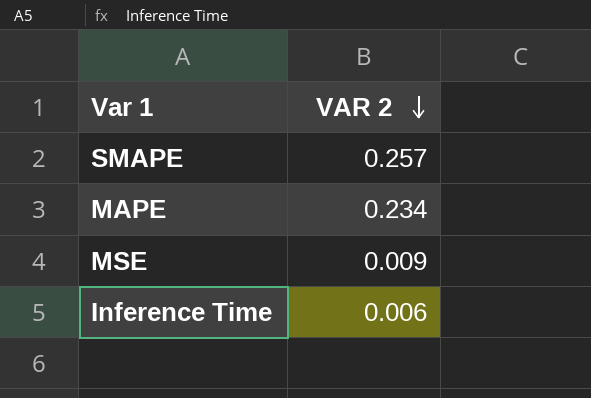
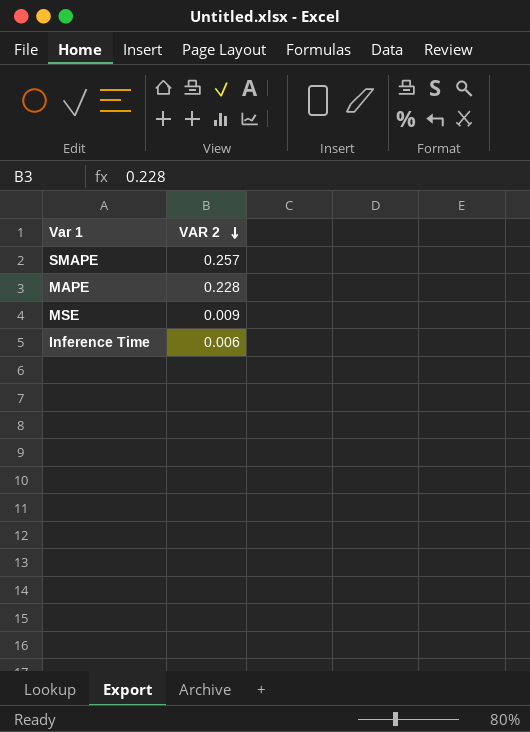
MAPE | VAR 2: 0.234 -> 0.228

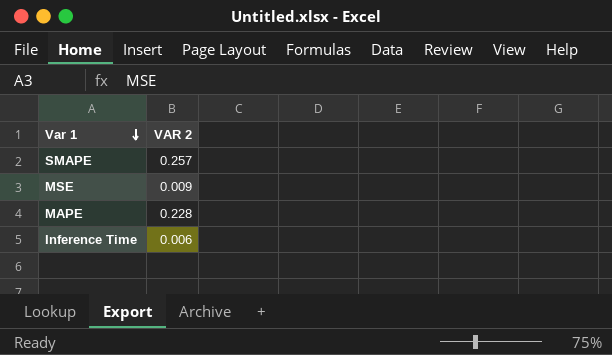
row order: VAR 2 descending -> Var 1 descending

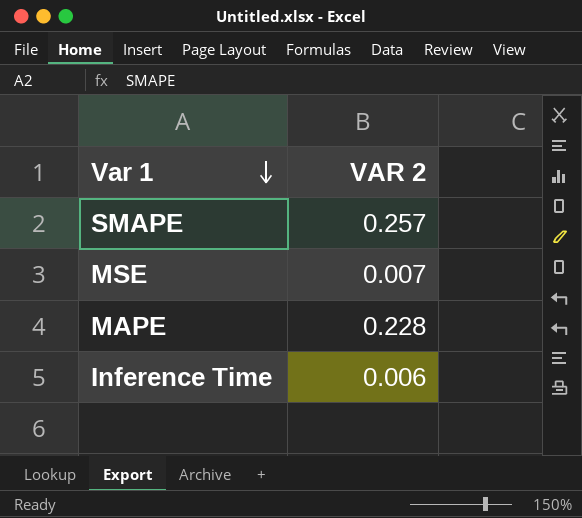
MSE | VAR 2: 0.009 -> 0.007

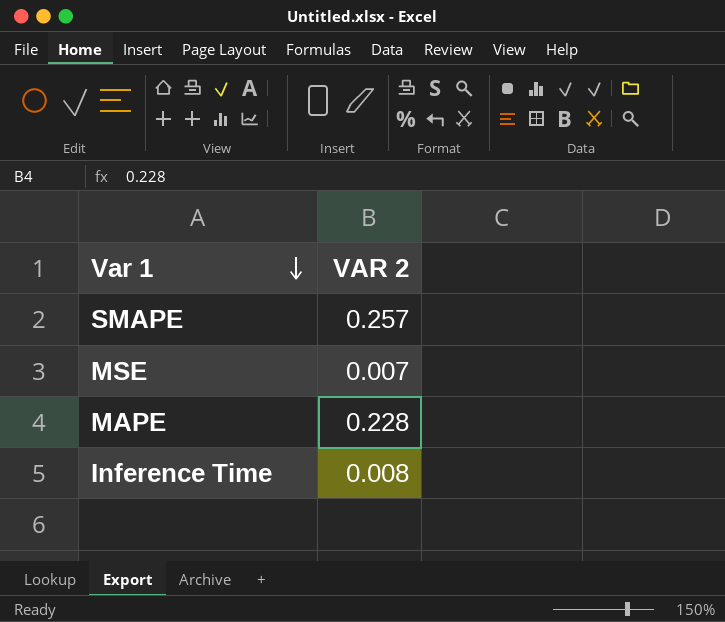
Inference Time | VAR 2: 0.006 -> 0.008

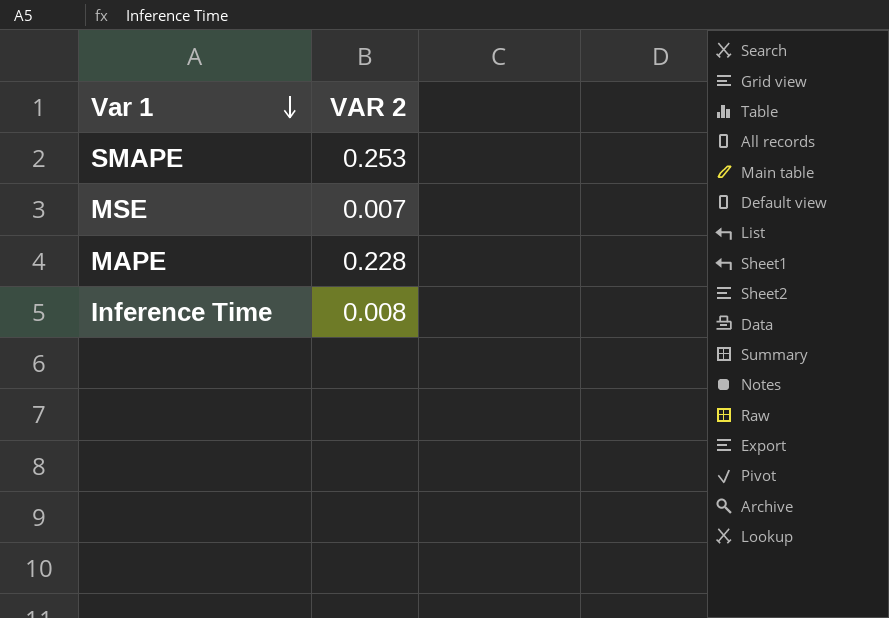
SMAPE | VAR 2: 0.257 -> 0.253

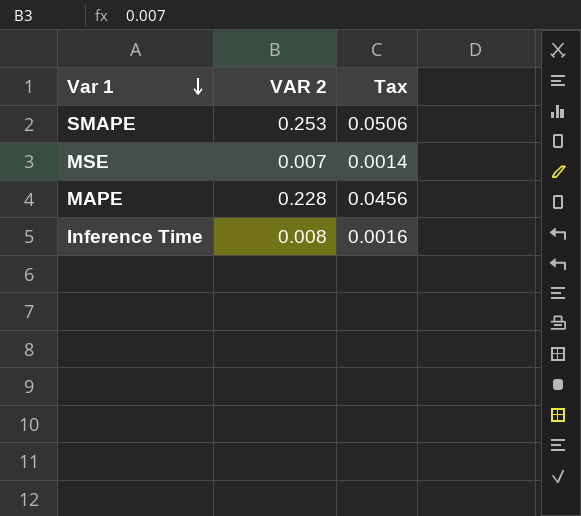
column Tax | formula: none -> [VAR 2] * 0.2

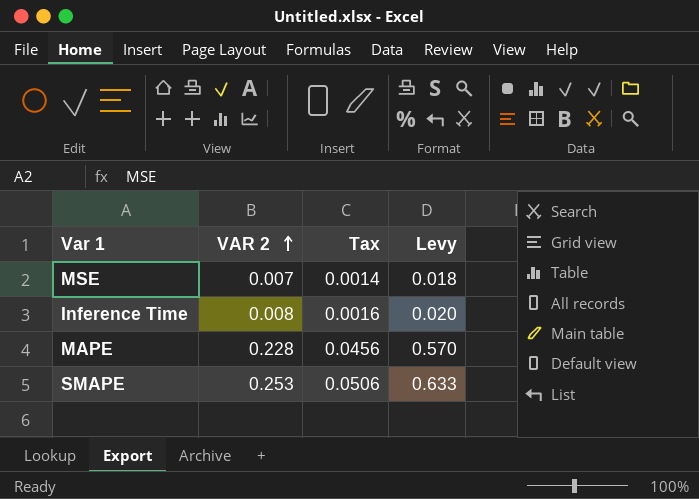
row order: Var 1 descending -> VAR 2 ascending
column Levy | formula: none -> [VAR 2] * 2.5

